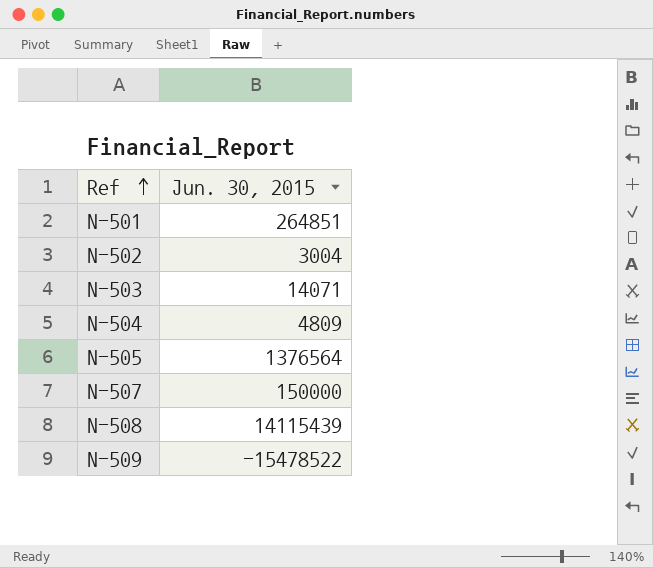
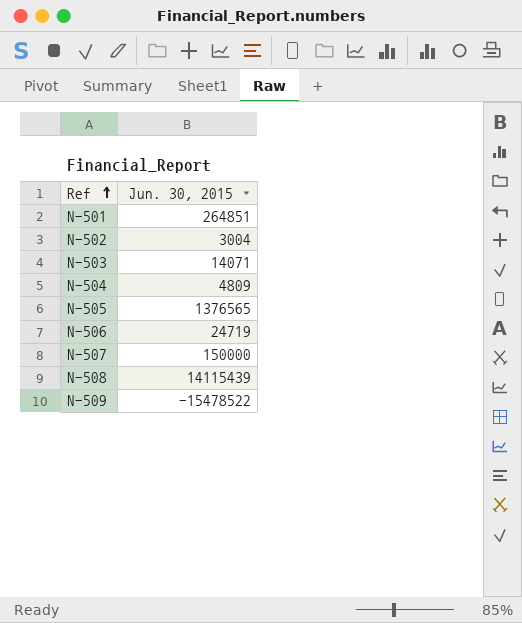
N-505 | Jun. 30, 2015: 1376564 -> 1376565
row N-506: none -> 24719

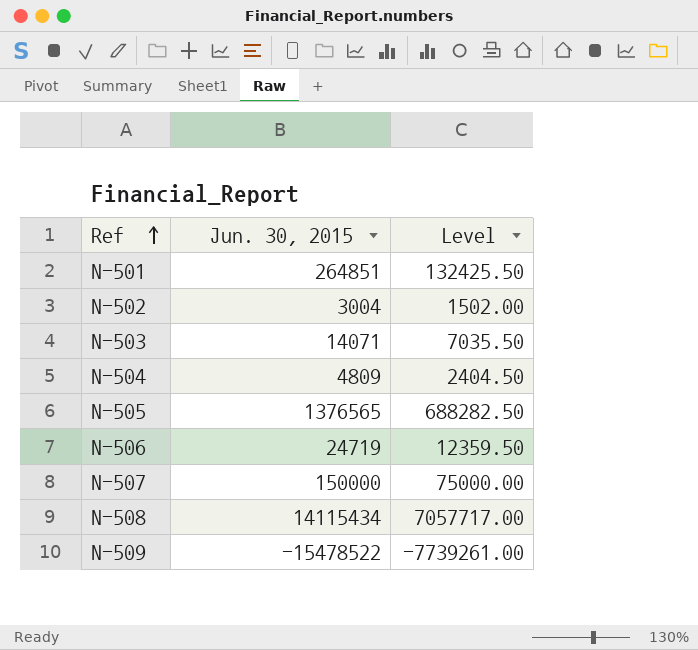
column Level | formula: none -> [Jun. 30, 2015] * 0.5
N-508 | Jun. 30, 2015: 14115439 -> 14115434

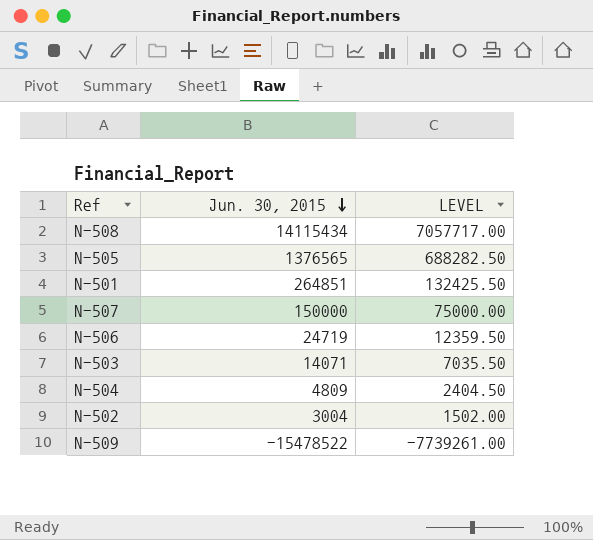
row order: Ref ascending -> Jun. 30, 2015 descending
column name: Level -> LEVEL

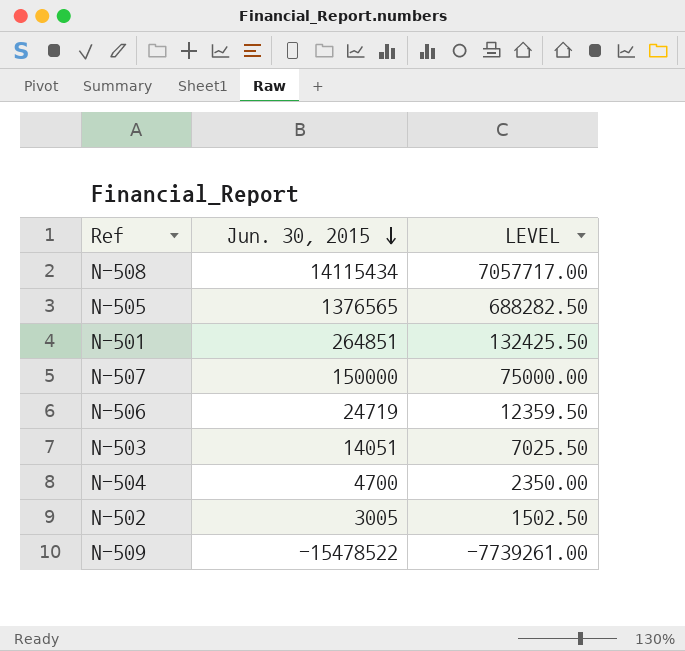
N-503 | Jun. 30, 2015: 14071 -> 14051
N-503 | LEVEL: 7035.50 -> 7025.50
N-504 | Jun. 30, 2015: 4809 -> 4700
N-504 | LEVEL: 2404.50 -> 2350.00
N-502 | Jun. 30, 2015: 3004 -> 3005
N-502 | LEVEL: 1502.00 -> 1502.50

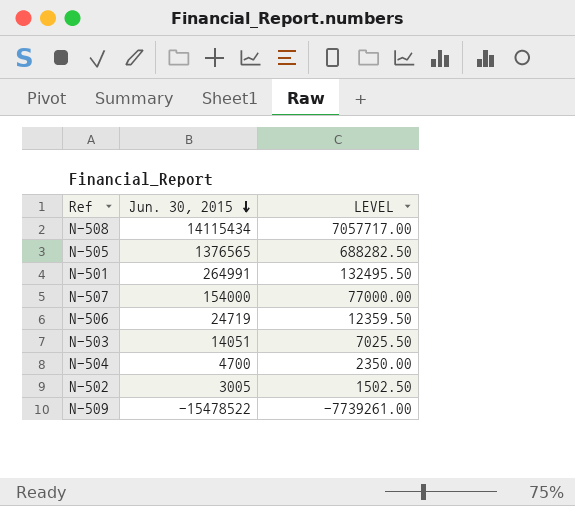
N-501 | Jun. 30, 2015: 264851 -> 264991
N-501 | LEVEL: 132425.50 -> 132495.50
N-507 | Jun. 30, 2015: 150000 -> 154000
N-507 | LEVEL: 75000.00 -> 77000.00

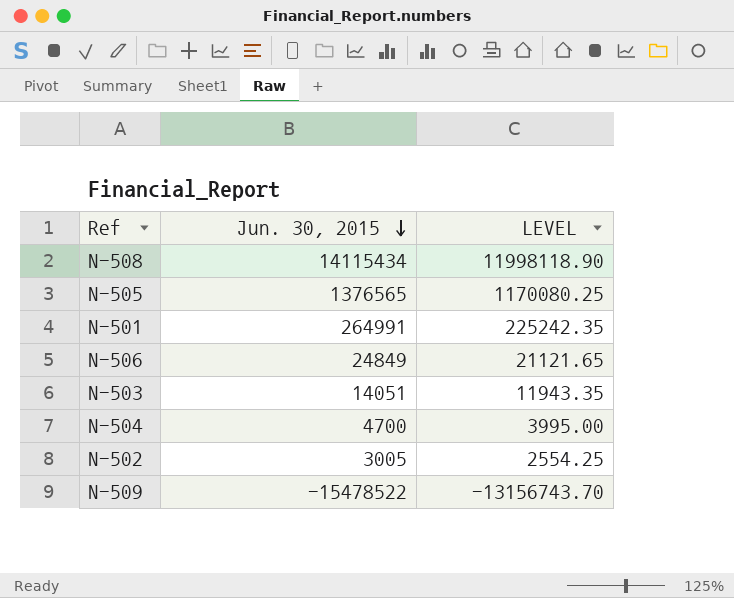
column LEVEL | formula: [Jun. 30, 2015] * 0.5 -> [Jun. 30, 2015] * 0.85
row N-507: 154000 | 77000.00 -> none
N-506 | Jun. 30, 2015: 24719 -> 24849

